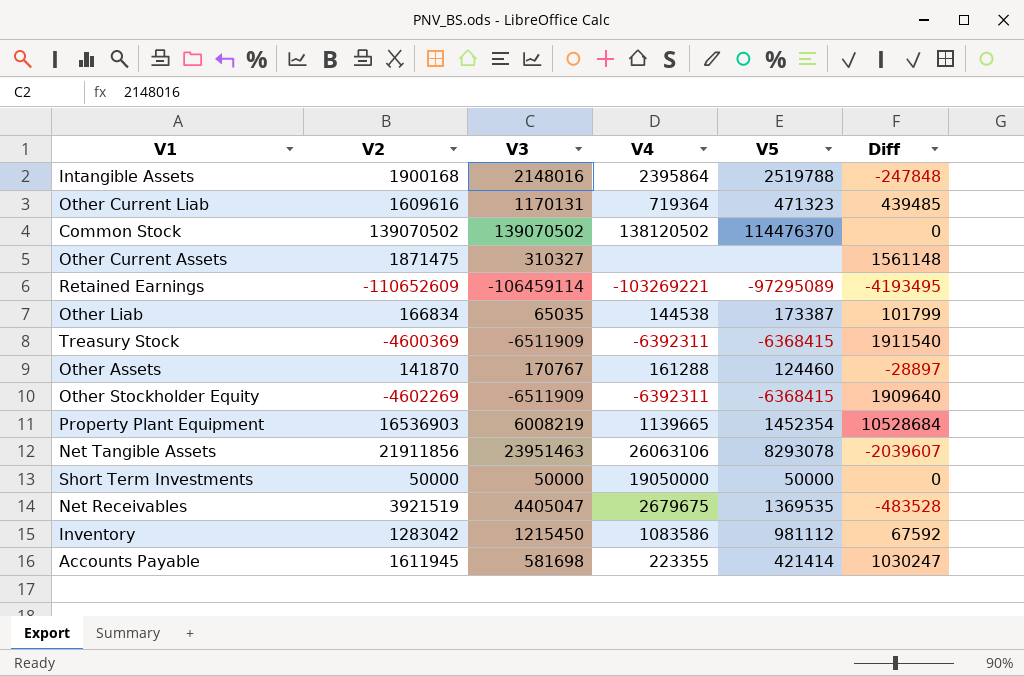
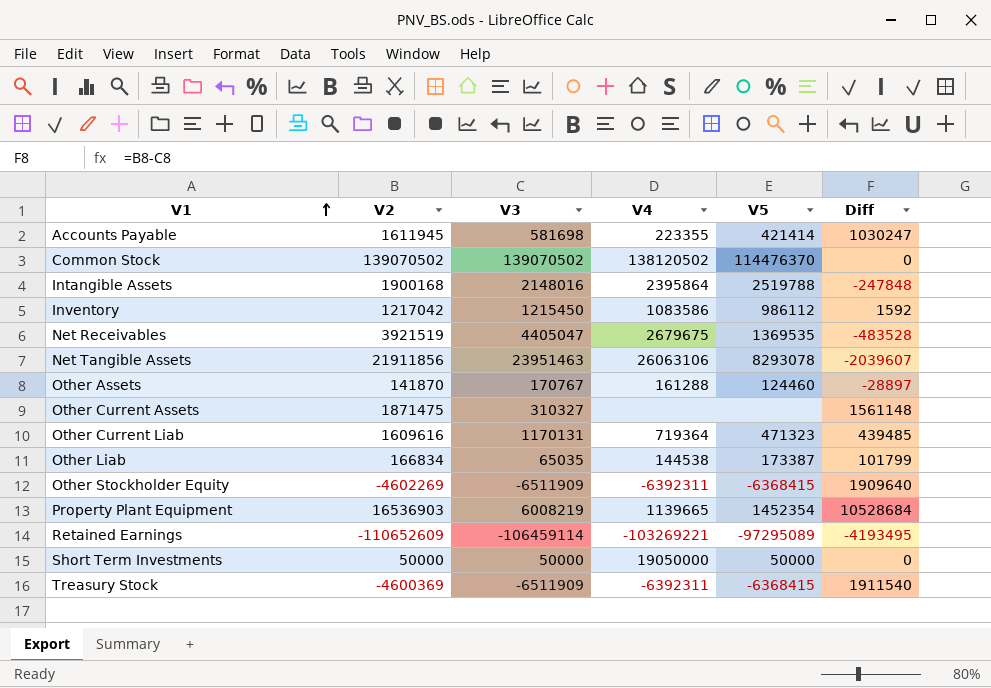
row order: none -> V1 ascending
Inventory | V2: 1283042 -> 1217042
Inventory | V5: 981112 -> 986112
Inventory | Diff: 67592 -> 1592

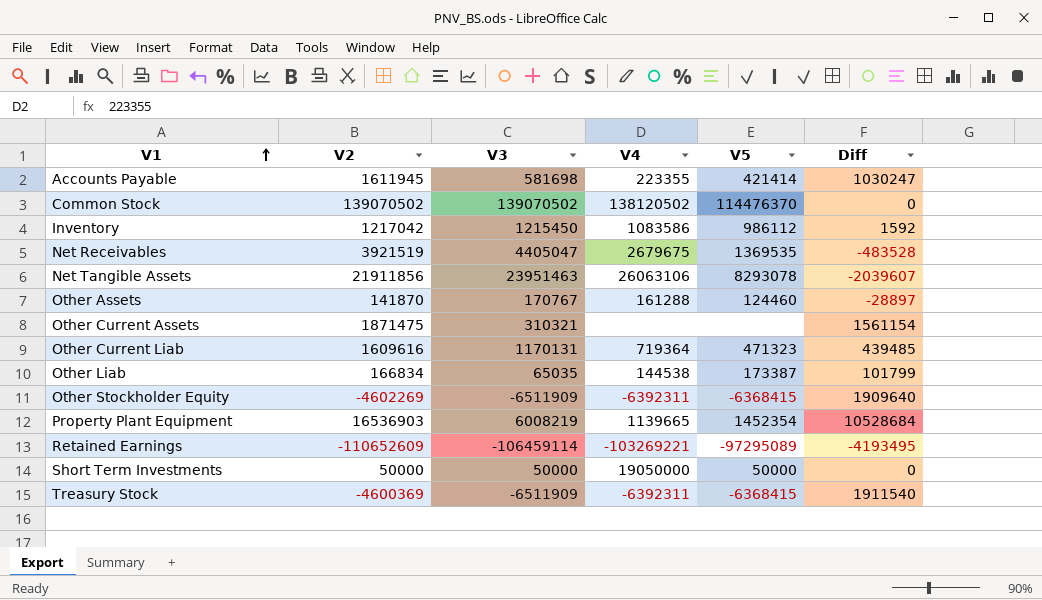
row Intangible Assets: 1900168 | 2148016 | 2395864 | 2519788 | -247848 -> none
Other Current Assets | V3: 310327 -> 310321
Other Current Assets | Diff: 1561148 -> 1561154

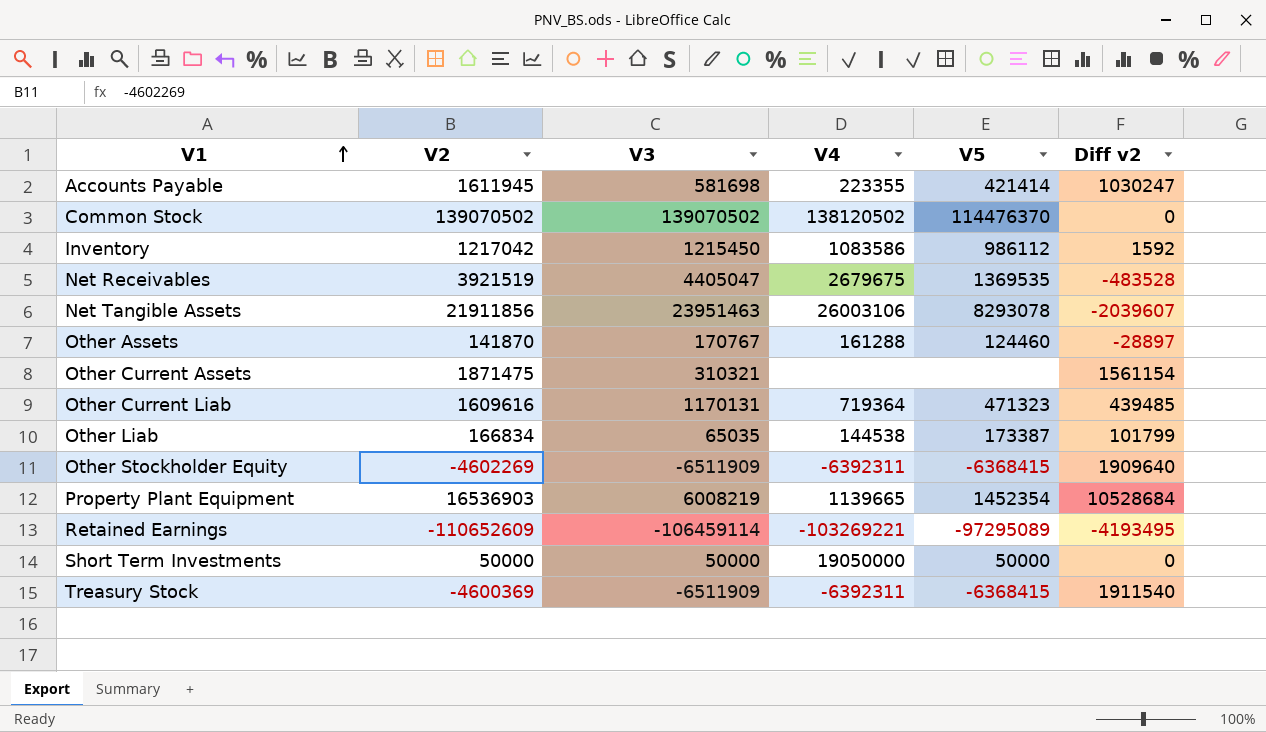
column name: Diff -> Diff v2
Net Tangible Assets | V4: 26063106 -> 26003106

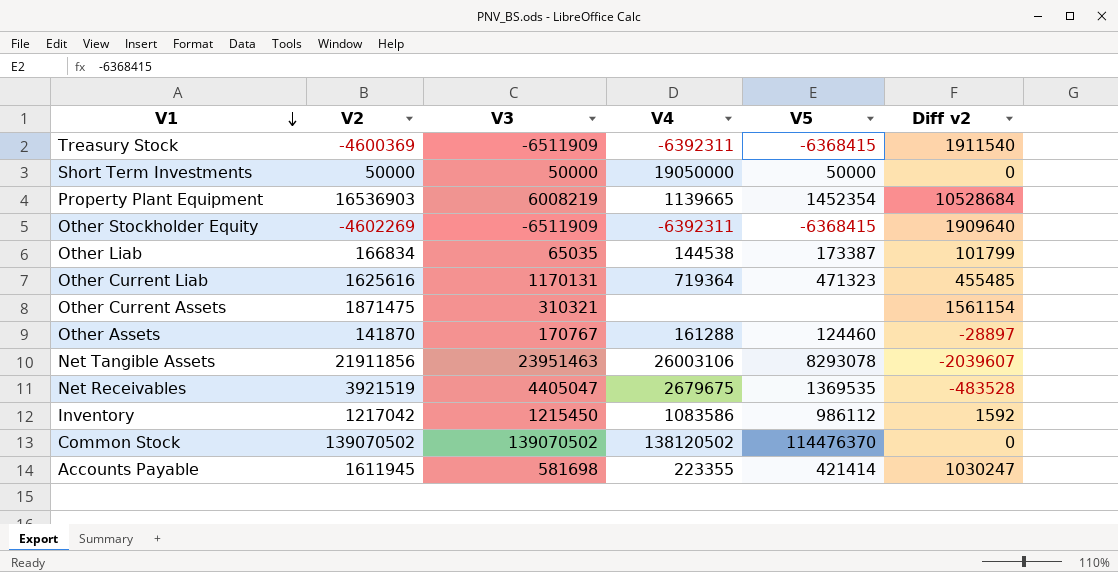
row order: V1 ascending -> V1 descending
row Retained Earnings: -110652609 | -106459114 | -103269221 | -97295089 | -4193495 -> none
Other Current Liab | V2: 1609616 -> 1625616
Other Current Liab | Diff v2: 439485 -> 455485

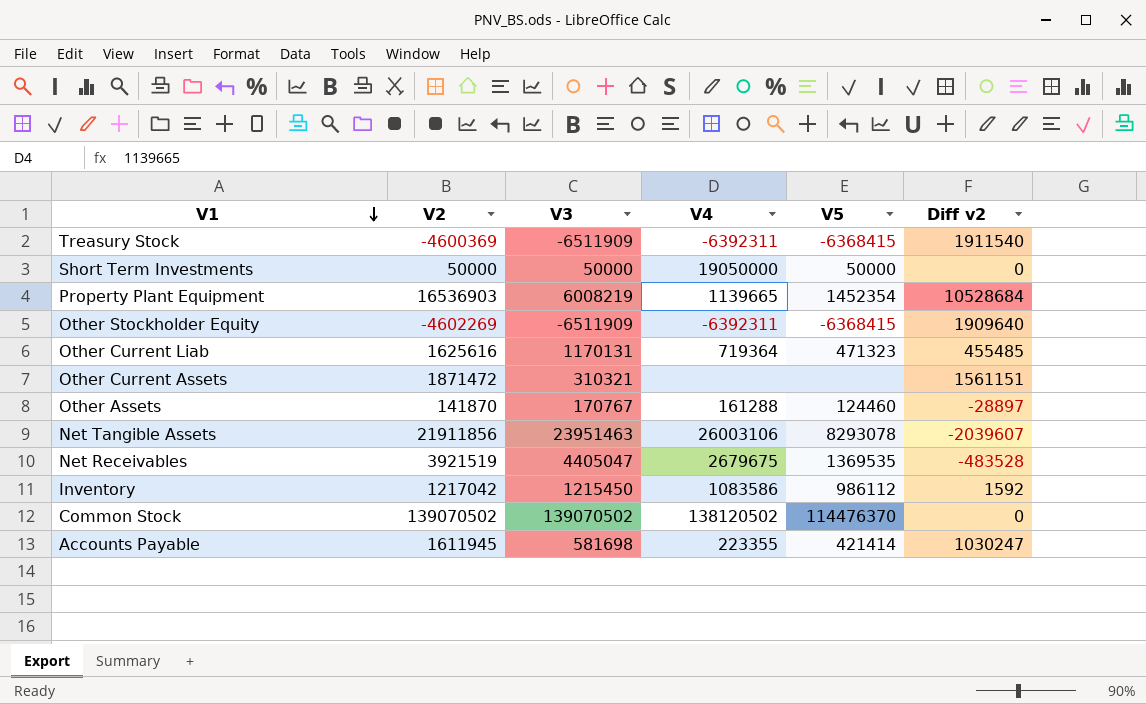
row Other Liab: 166834 | 65035 | 144538 | 173387 | 101799 -> none
Other Current Assets | V2: 1871475 -> 1871472
Other Current Assets | Diff v2: 1561154 -> 1561151

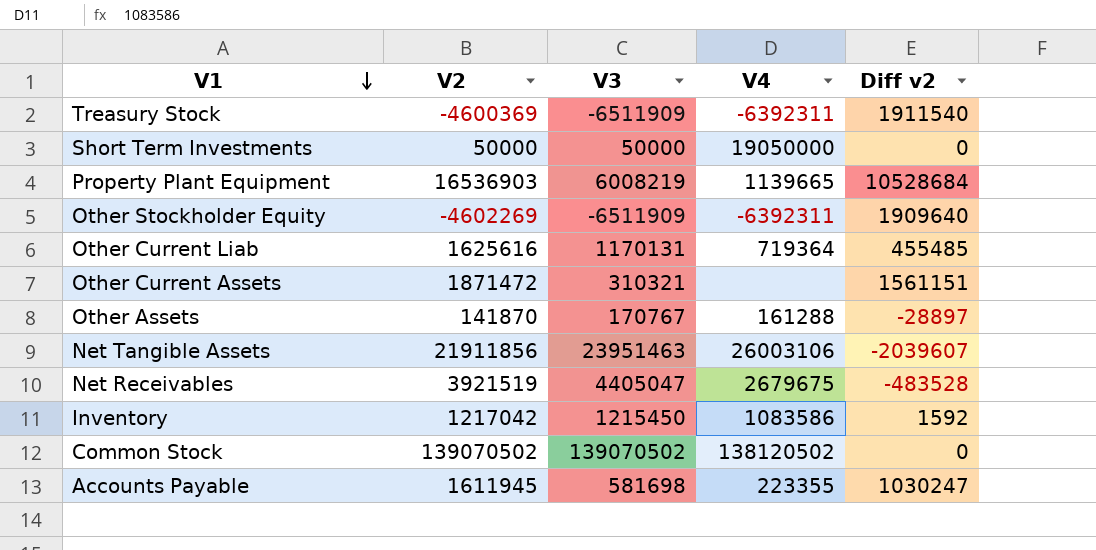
column V5 | position: 5 -> none

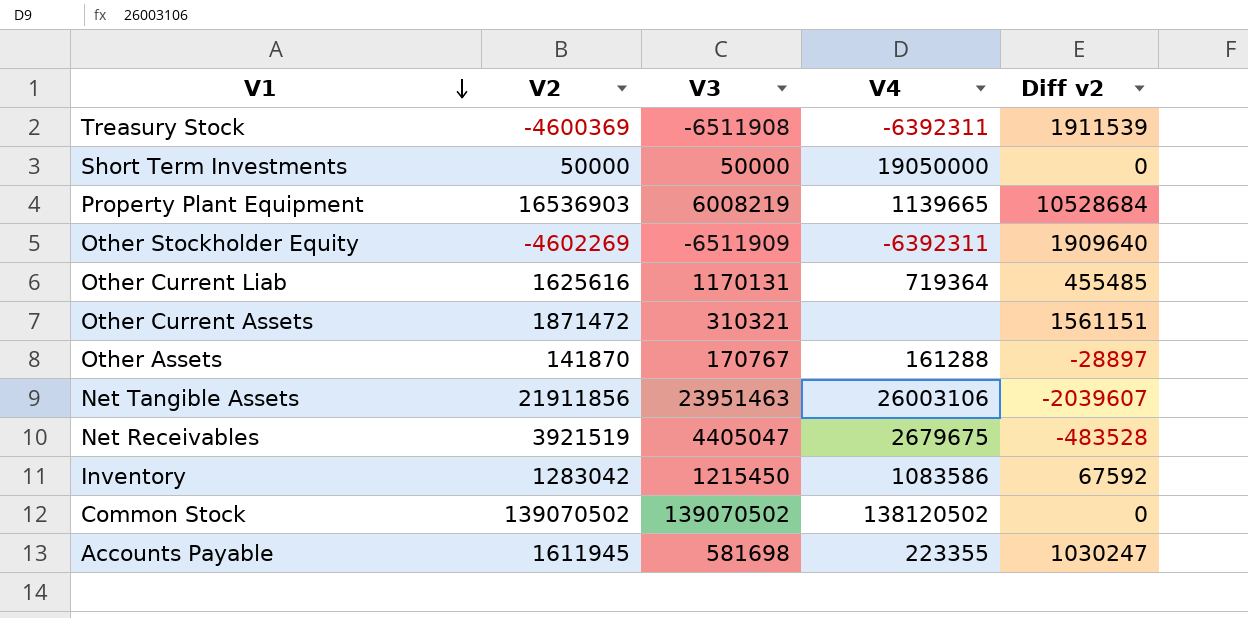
Treasury Stock | V3: -6511909 -> -6511908
Treasury Stock | Diff v2: 1911540 -> 1911539
Inventory | V2: 1217042 -> 1283042
Inventory | Diff v2: 1592 -> 67592

